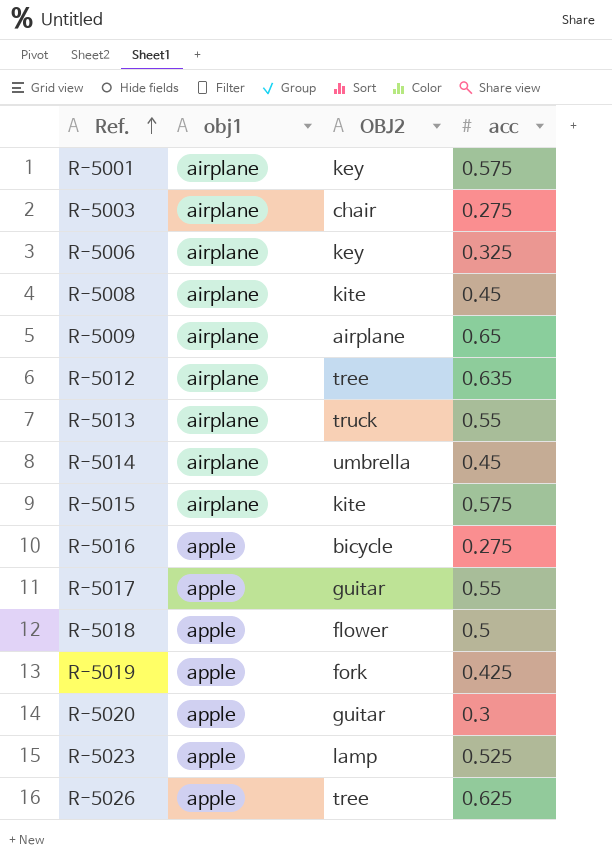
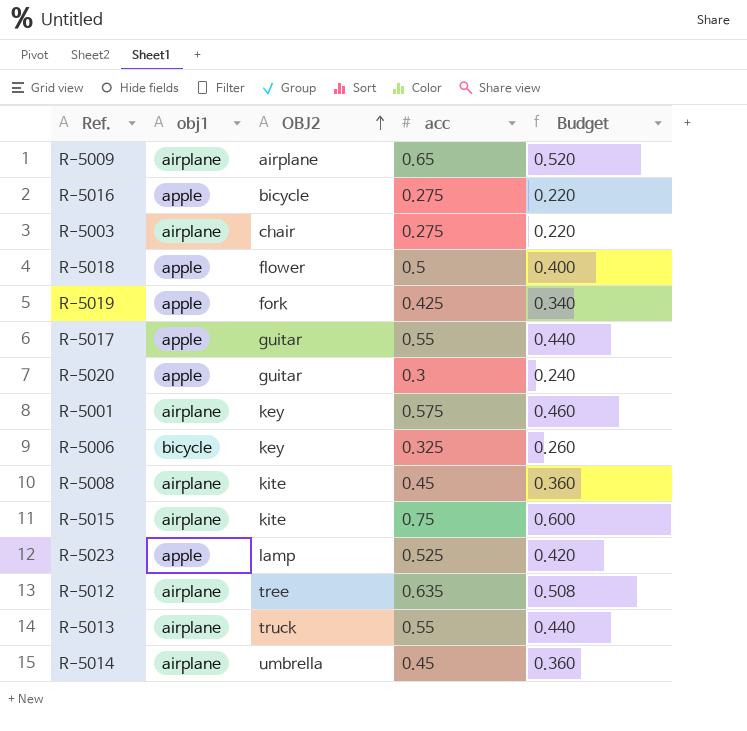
row order: Ref. ascending -> OBJ2 ascending
column Budget | formula: none -> [acc] * 0.8
row R-5026: apple | tree | 0.625 -> none
R-5006 | obj1: airplane -> bicycle
R-5015 | acc: 0.575 -> 0.75

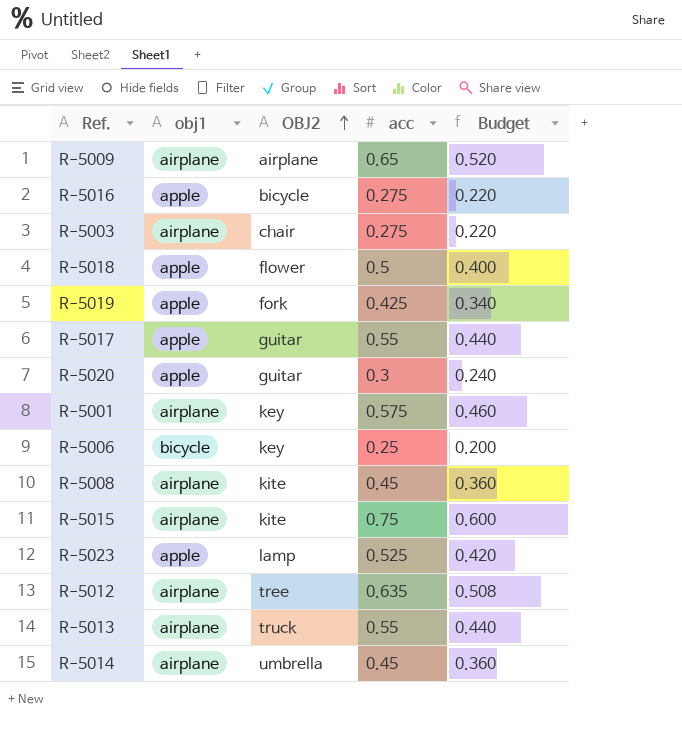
R-5006 | acc: 0.325 -> 0.25
R-5006 | Budget: 0.260 -> 0.200

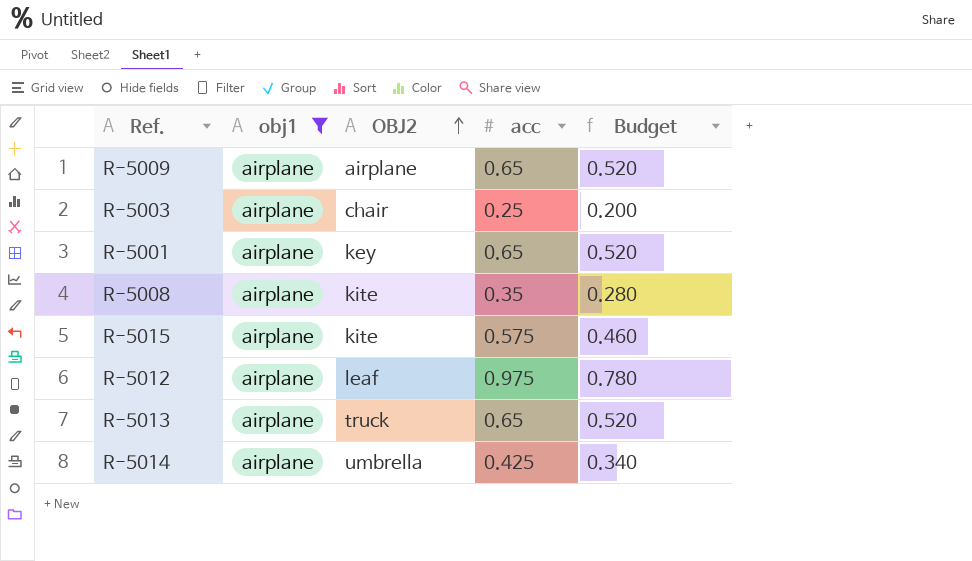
filter: none -> obj1 = airplane
R-5003 | acc: 0.275 -> 0.25
R-5003 | Budget: 0.220 -> 0.200
R-5001 | acc: 0.575 -> 0.65
R-5001 | Budget: 0.460 -> 0.520
R-5008 | acc: 0.45 -> 0.35
R-5008 | Budget: 0.360 -> 0.280
R-5015 | acc: 0.75 -> 0.575
R-5015 | Budget: 0.600 -> 0.460
R-5012 | OBJ2: tree -> leaf
R-5012 | acc: 0.635 -> 0.975
R-5012 | Budget: 0.508 -> 0.780
R-5013 | acc: 0.55 -> 0.65
R-5013 | Budget: 0.440 -> 0.520
R-5014 | acc: 0.45 -> 0.425
R-5014 | Budget: 0.360 -> 0.340

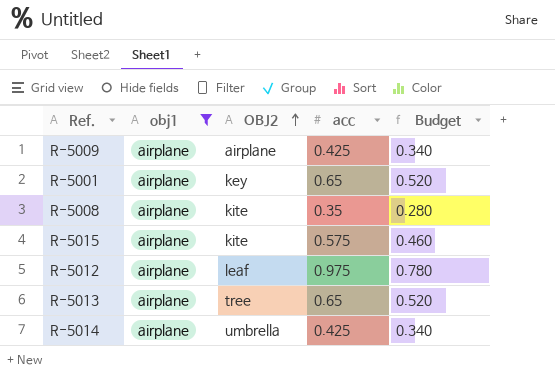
row R-5003: airplane | chair | 0.25 | 0.200 -> none
R-5009 | acc: 0.65 -> 0.425
R-5009 | Budget: 0.520 -> 0.340
R-5013 | OBJ2: truck -> tree

